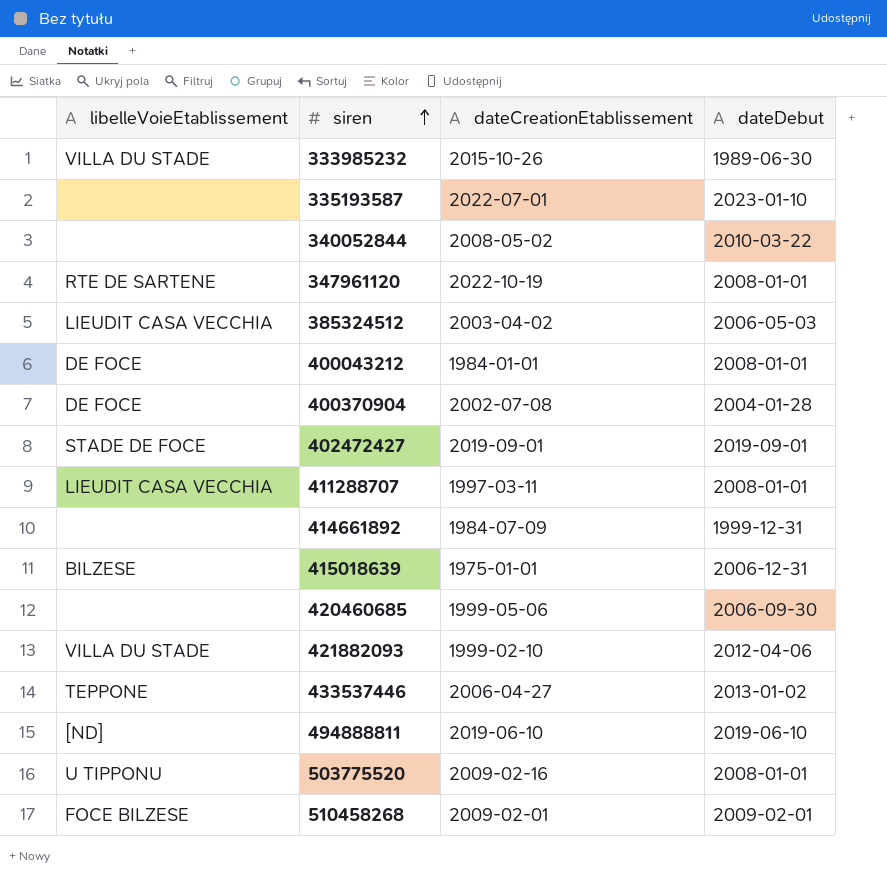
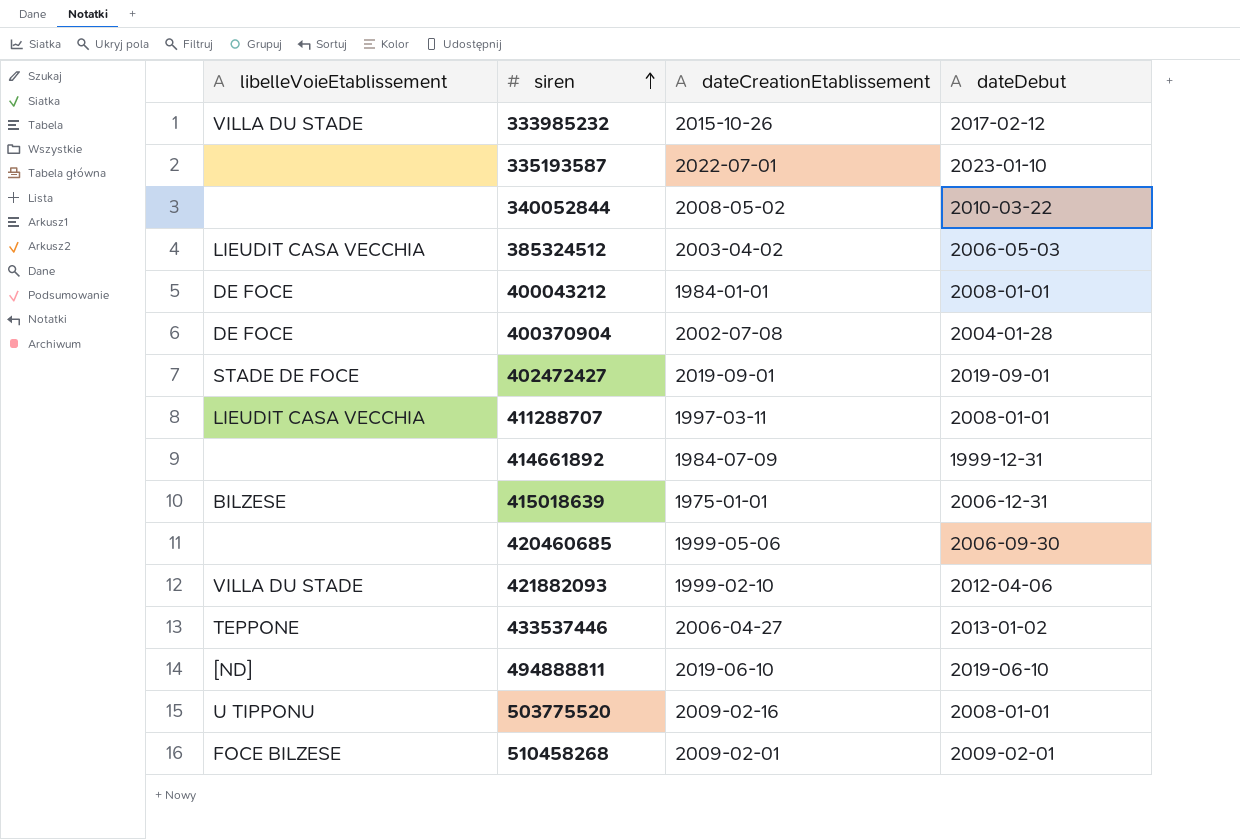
row 347961120: RTE DE SARTENE | 2022-10-19 | 2008-01-01 -> none
333985232 | dateDebut: 1989-06-30 -> 2017-02-12

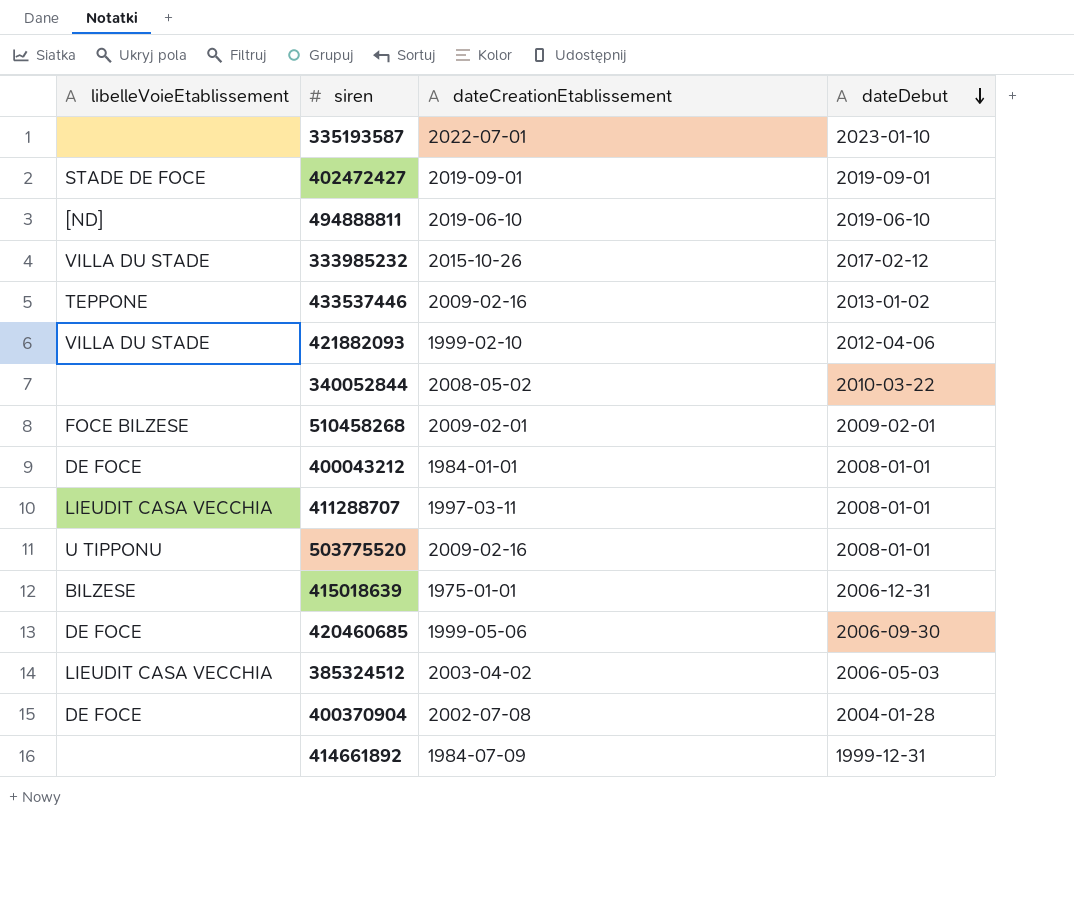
row order: siren ascending -> dateDebut descending
433537446 | dateCreationEtablissement: 2006-04-27 -> 2009-02-16
420460685 | libelleVoieEtablissement: none -> DE FOCE

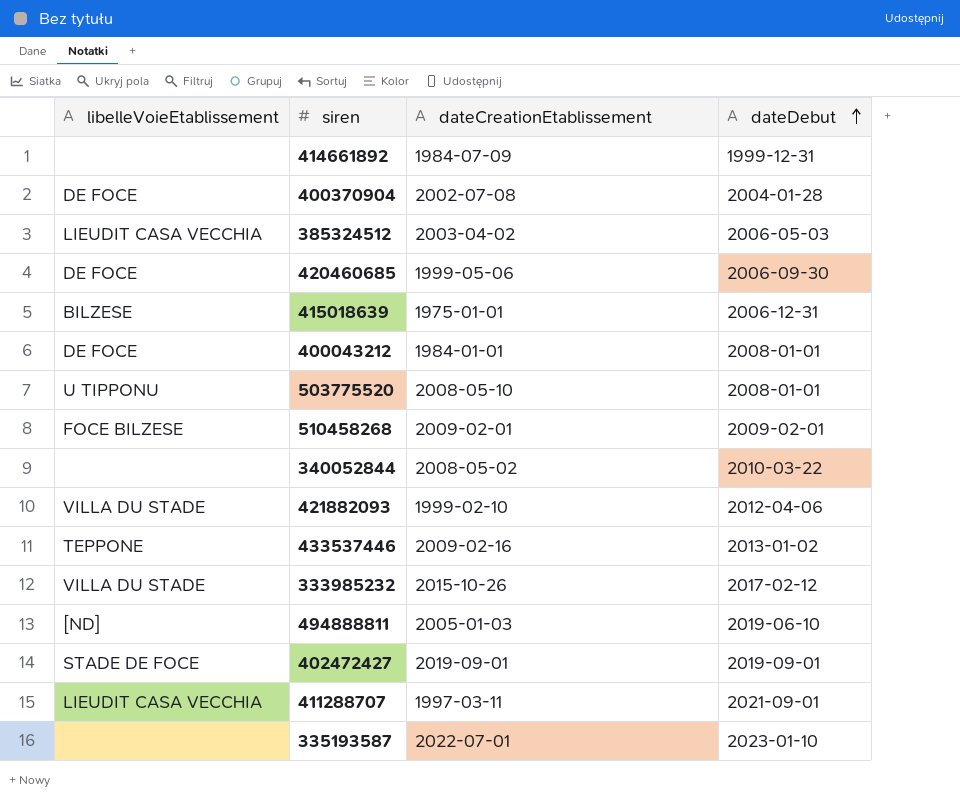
row order: dateDebut descending -> dateDebut ascending
503775520 | dateCreationEtablissement: 2009-02-16 -> 2008-05-10
494888811 | dateCreationEtablissement: 2019-06-10 -> 2005-01-03
411288707 | dateDebut: 2008-01-01 -> 2021-09-01

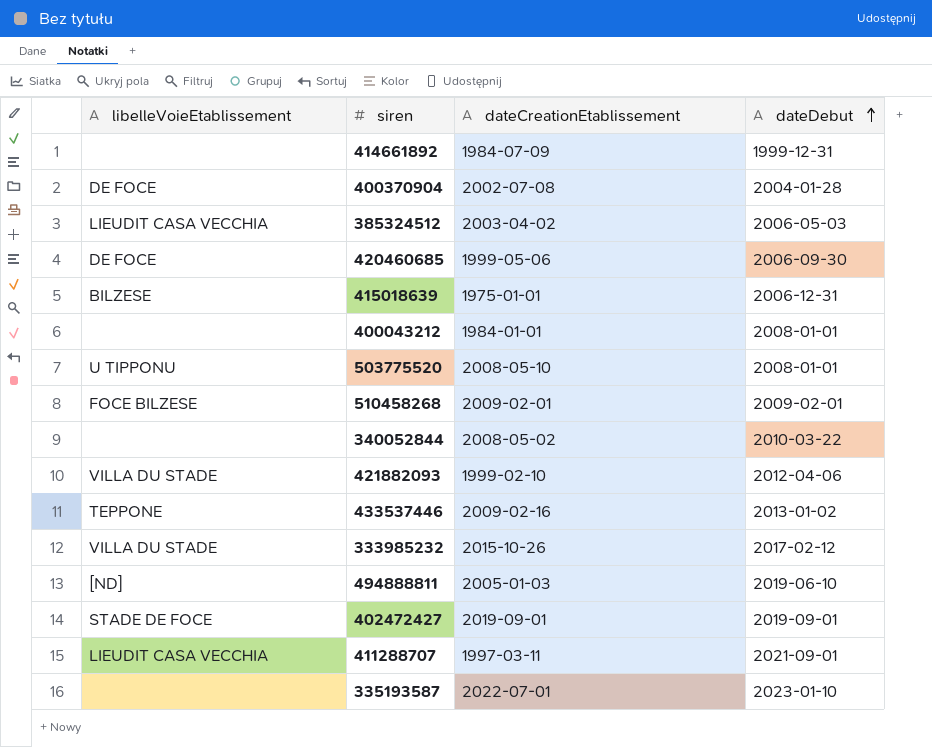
400043212 | libelleVoieEtablissement: DE FOCE -> none

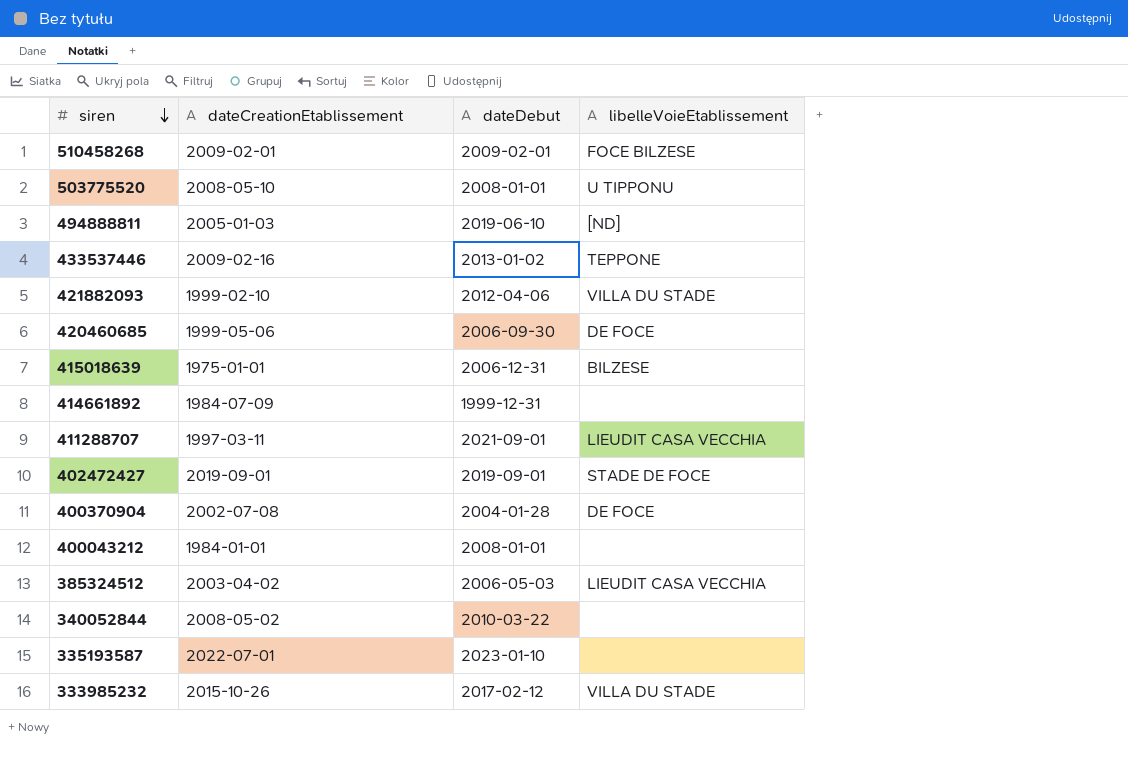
row order: dateDebut ascending -> siren descending
column libelleVoieEtablissement | position: 1 -> 4

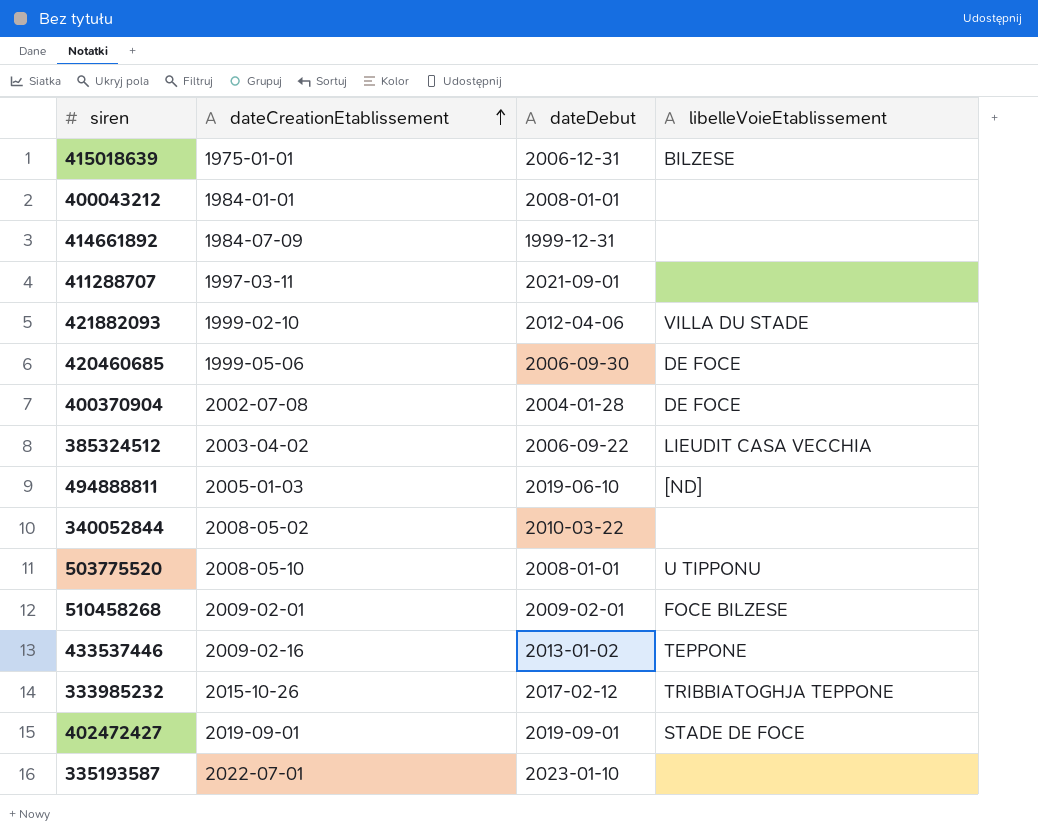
row order: siren descending -> dateCreationEtablissement ascending
411288707 | libelleVoieEtablissement: LIEUDIT CASA VECCHIA -> none
385324512 | dateDebut: 2006-05-03 -> 2006-09-22
333985232 | libelleVoieEtablissement: VILLA DU STADE -> TRIBBIATOGHJA TEPPONE

